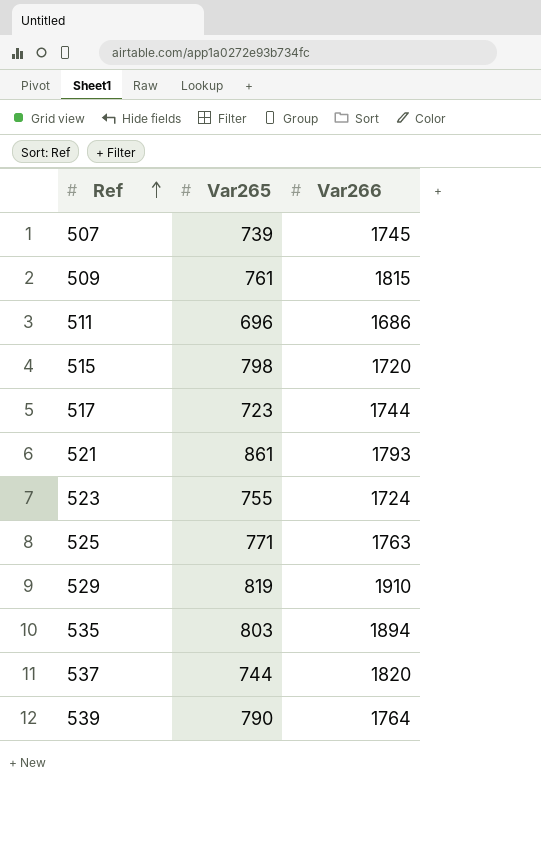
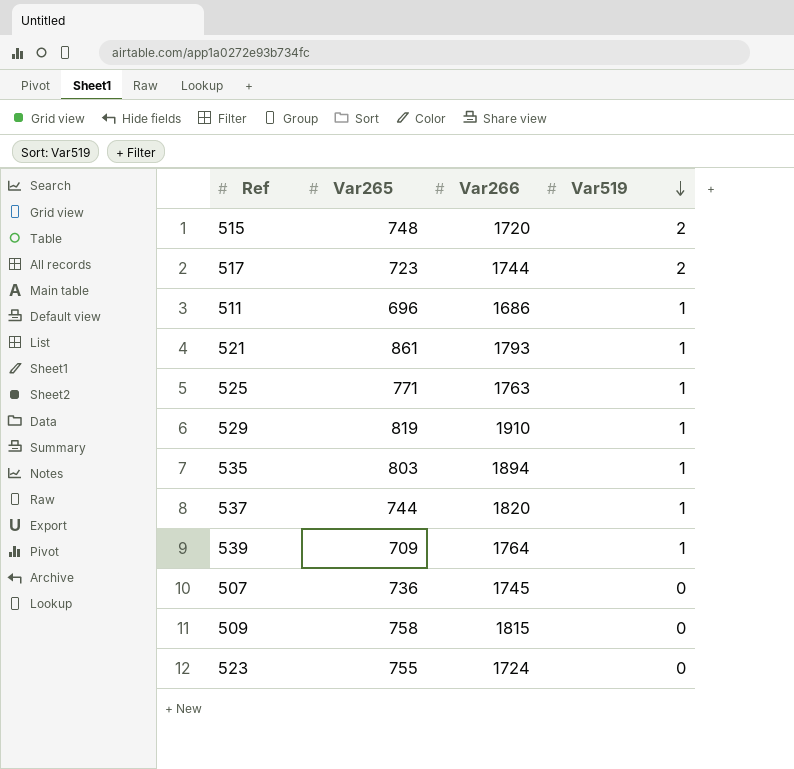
row order: Ref ascending -> Var519 descending
column Var519 | position: none -> 4
515 | Var265: 798 -> 748
539 | Var265: 790 -> 709
507 | Var265: 739 -> 736
509 | Var265: 761 -> 758

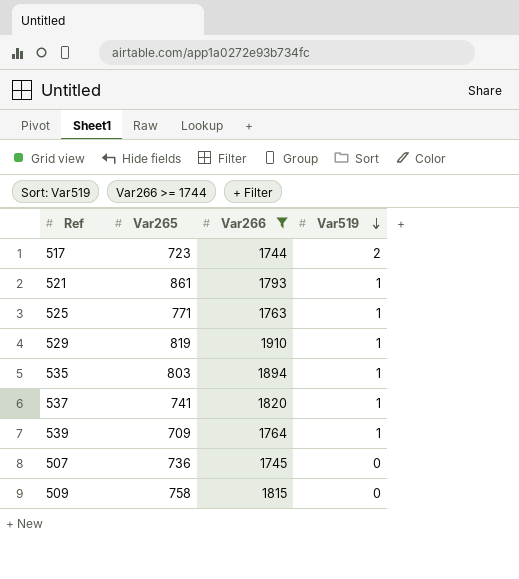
filter: none -> Var266 >= 1744
537 | Var265: 744 -> 741

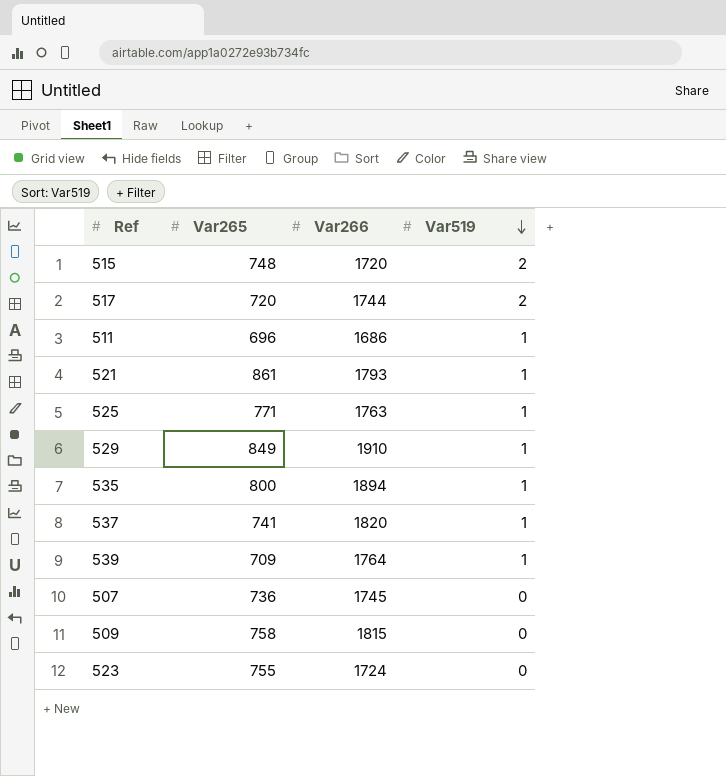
filter: Var266 >= 1744 -> none
517 | Var265: 723 -> 720
529 | Var265: 819 -> 849
535 | Var265: 803 -> 800

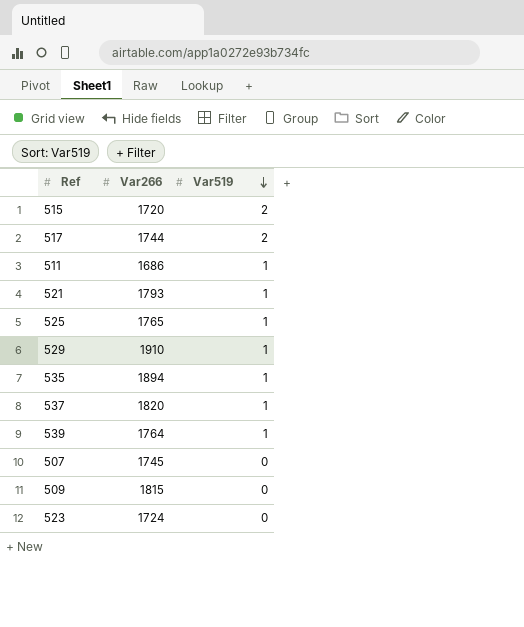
column Var265 | position: 2 -> none
525 | Var266: 1763 -> 1765

